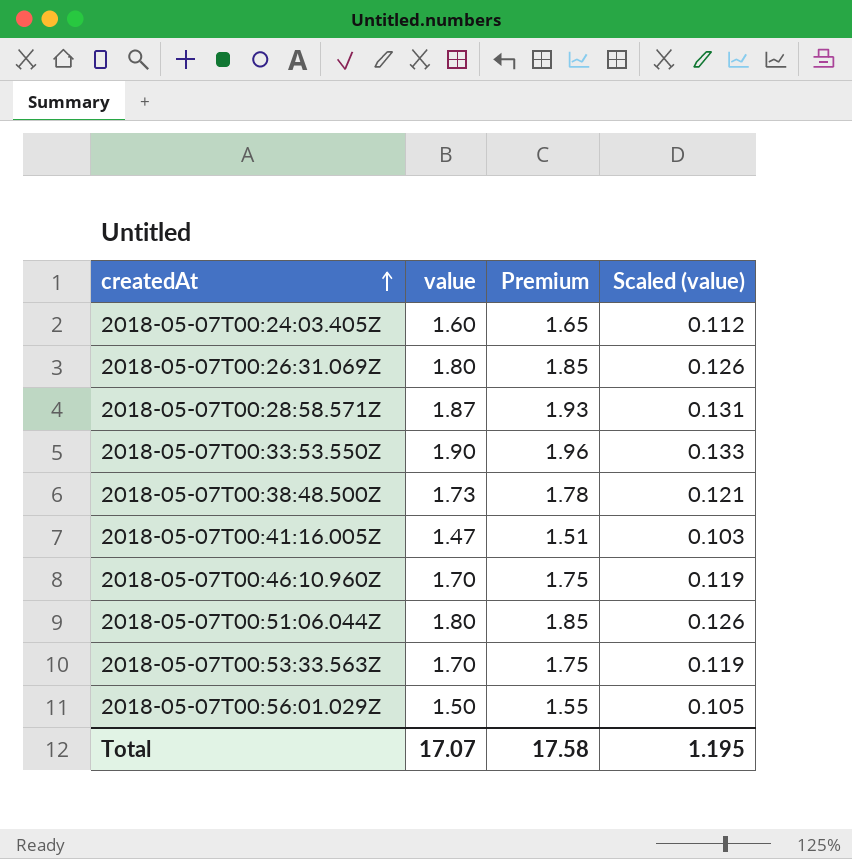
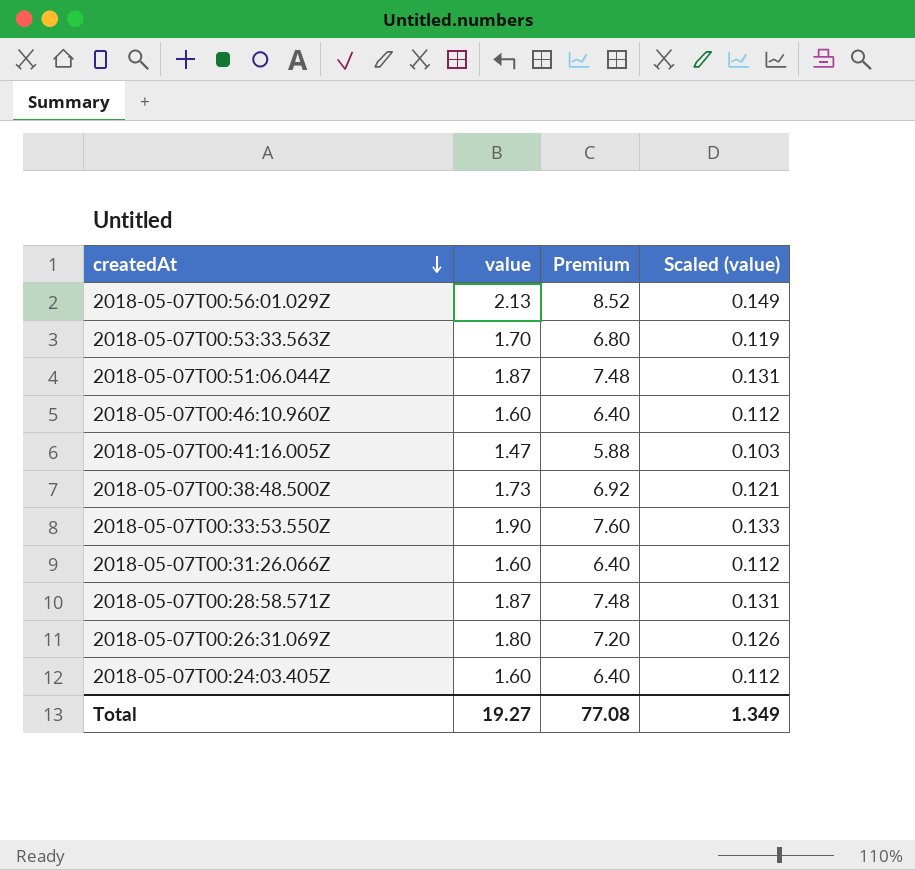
row order: createdAt ascending -> createdAt descending
column Premium | formula: [value] * 1.03 -> [value] * 4
2018-05-07T00:56:01.029Z | value: 1.50 -> 2.13
2018-05-07T00:56:01.029Z | Scaled (value): 0.105 -> 0.149
2018-05-07T00:51:06.044Z | value: 1.80 -> 1.87
2018-05-07T00:51:06.044Z | Scaled (value): 0.126 -> 0.131
2018-05-07T00:46:10.960Z | value: 1.70 -> 1.60
2018-05-07T00:46:10.960Z | Scaled (value): 0.119 -> 0.112
row 2018-05-07T00:31:26.066Z: none -> 1.60 | 6.40 | 0.112
Total | value: 17.07 -> 19.27
Total | Premium: 17.58 -> 77.08
Total | Scaled (value): 1.195 -> 1.349

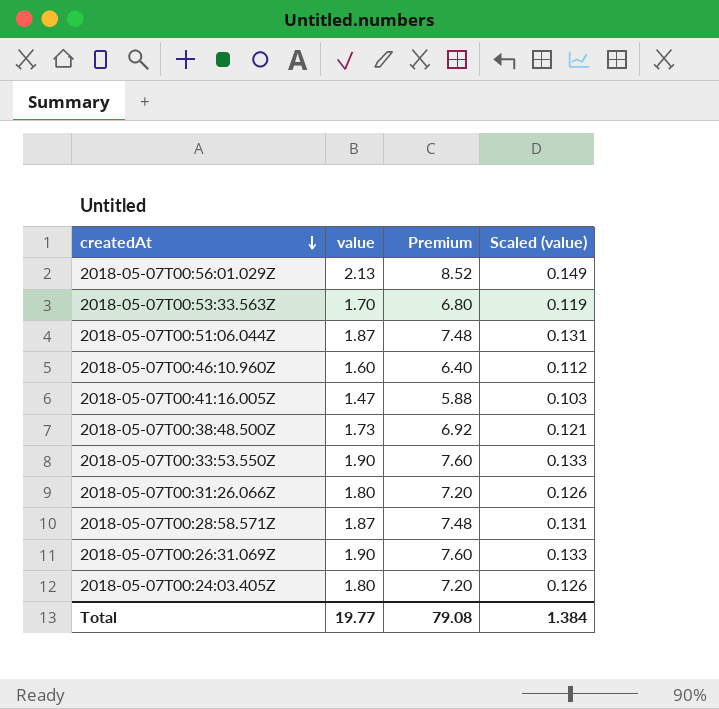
2018-05-07T00:31:26.066Z | value: 1.60 -> 1.80
2018-05-07T00:31:26.066Z | Premium: 6.40 -> 7.20
2018-05-07T00:31:26.066Z | Scaled (value): 0.112 -> 0.126
2018-05-07T00:26:31.069Z | value: 1.80 -> 1.90
2018-05-07T00:26:31.069Z | Premium: 7.20 -> 7.60
2018-05-07T00:26:31.069Z | Scaled (value): 0.126 -> 0.133
2018-05-07T00:24:03.405Z | value: 1.60 -> 1.80
2018-05-07T00:24:03.405Z | Premium: 6.40 -> 7.20
2018-05-07T00:24:03.405Z | Scaled (value): 0.112 -> 0.126
Total | value: 19.27 -> 19.77
Total | Premium: 77.08 -> 79.08
Total | Scaled (value): 1.349 -> 1.384

